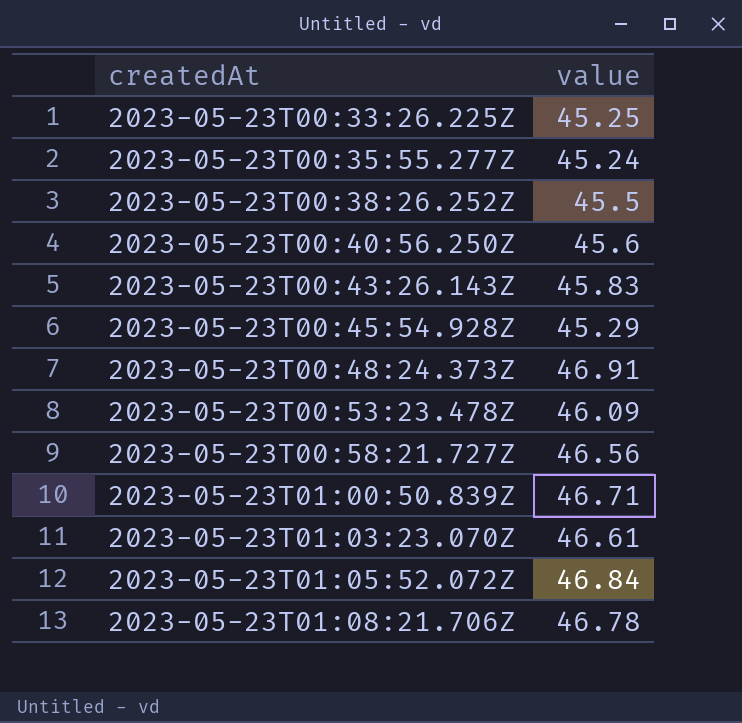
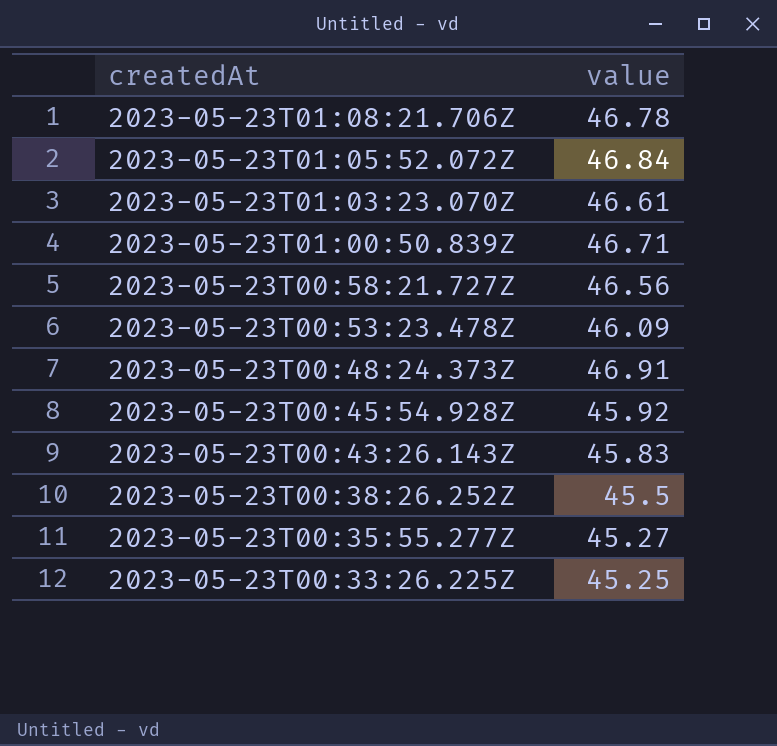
row order: createdAt ascending -> createdAt descending
row 2023-05-23T00:40:56.250Z: 45.6 -> none
2023-05-23T00:45:54.928Z | value: 45.29 -> 45.92
2023-05-23T00:35:55.277Z | value: 45.24 -> 45.27

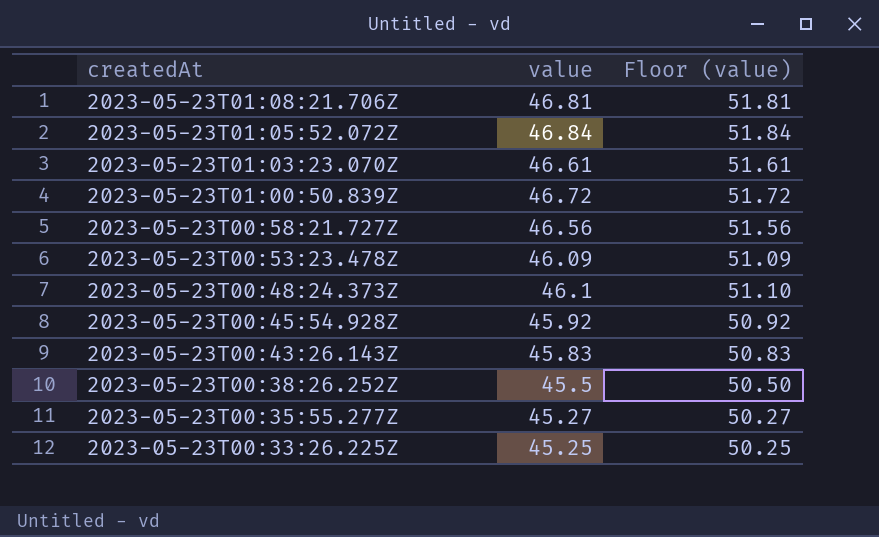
column Floor (value) | formula: none -> [value] + 5
2023-05-23T01:08:21.706Z | value: 46.78 -> 46.81
2023-05-23T01:00:50.839Z | value: 46.71 -> 46.72
2023-05-23T00:48:24.373Z | value: 46.91 -> 46.1

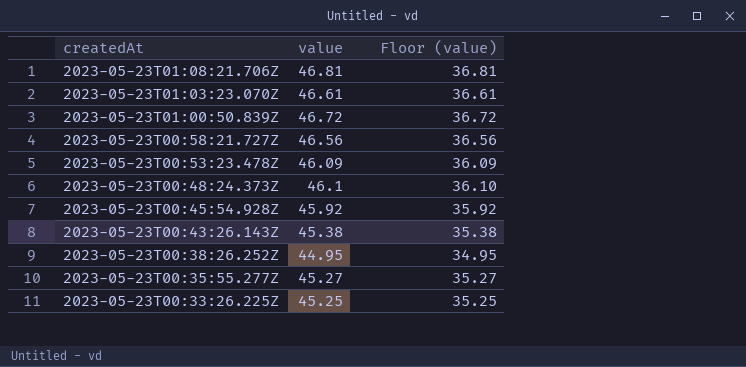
column Floor (value) | formula: [value] + 5 -> [value] - 10
row 2023-05-23T01:05:52.072Z: 46.84 | 51.84 -> none
2023-05-23T00:43:26.143Z | value: 45.83 -> 45.38
2023-05-23T00:38:26.252Z | value: 45.5 -> 44.95

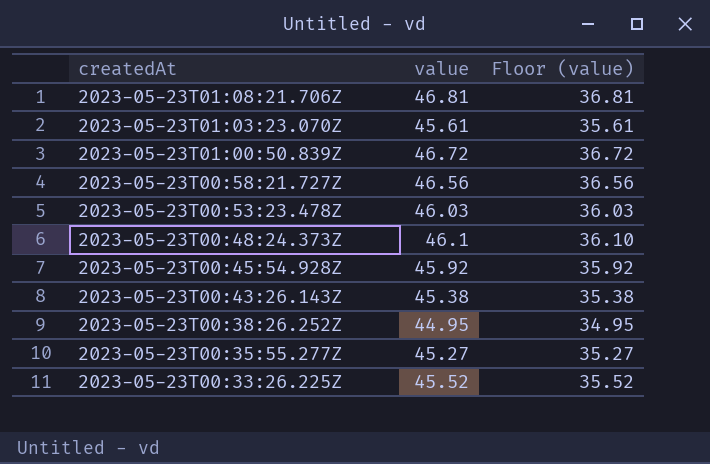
2023-05-23T01:03:23.070Z | value: 46.61 -> 45.61
2023-05-23T01:03:23.070Z | Floor (value): 36.61 -> 35.61
2023-05-23T00:53:23.478Z | value: 46.09 -> 46.03
2023-05-23T00:53:23.478Z | Floor (value): 36.09 -> 36.03
2023-05-23T00:33:26.225Z | value: 45.25 -> 45.52
2023-05-23T00:33:26.225Z | Floor (value): 35.25 -> 35.52

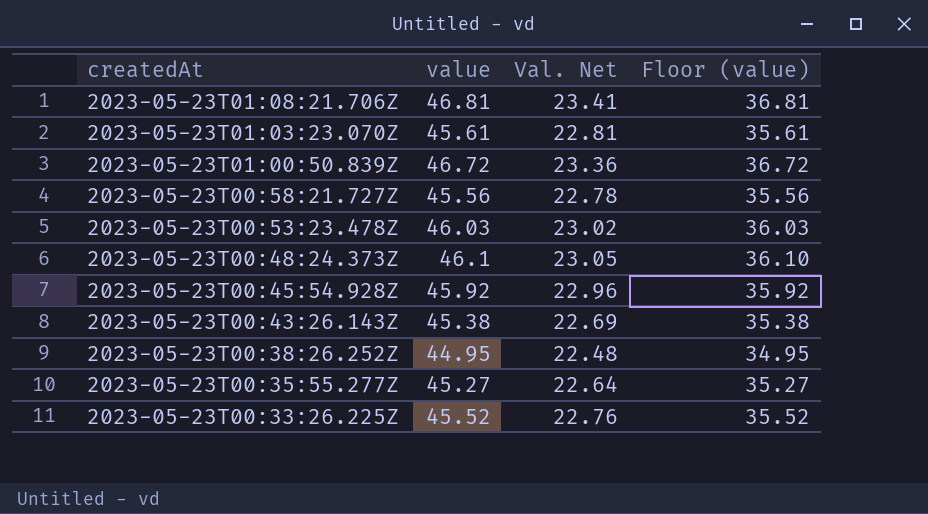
column Val. Net | formula: none -> [value] * 0.5
2023-05-23T00:58:21.727Z | value: 46.56 -> 45.56
2023-05-23T00:58:21.727Z | Floor (value): 36.56 -> 35.56

